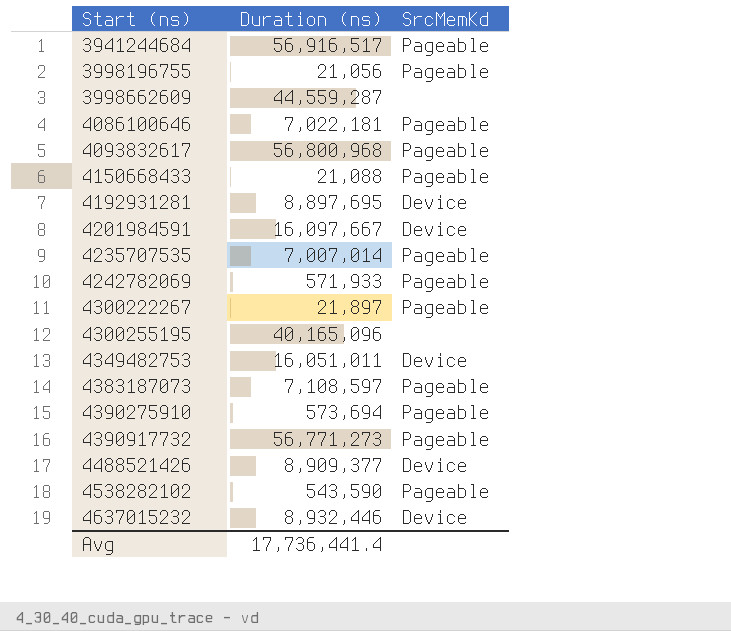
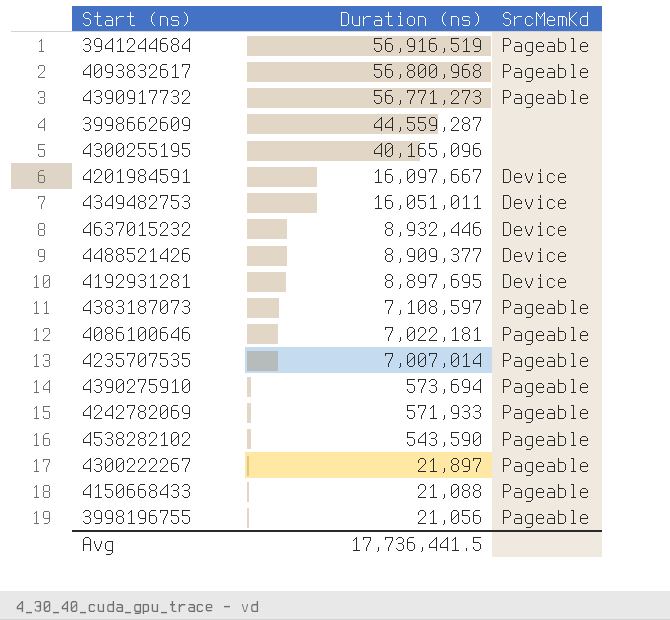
row order: Start (ns) ascending -> Duration (ns) descending
3941244684 | Duration (ns): 56,916,517 -> 56,916,519
Avg | Duration (ns): 17,736,441.4 -> 17,736,441.5

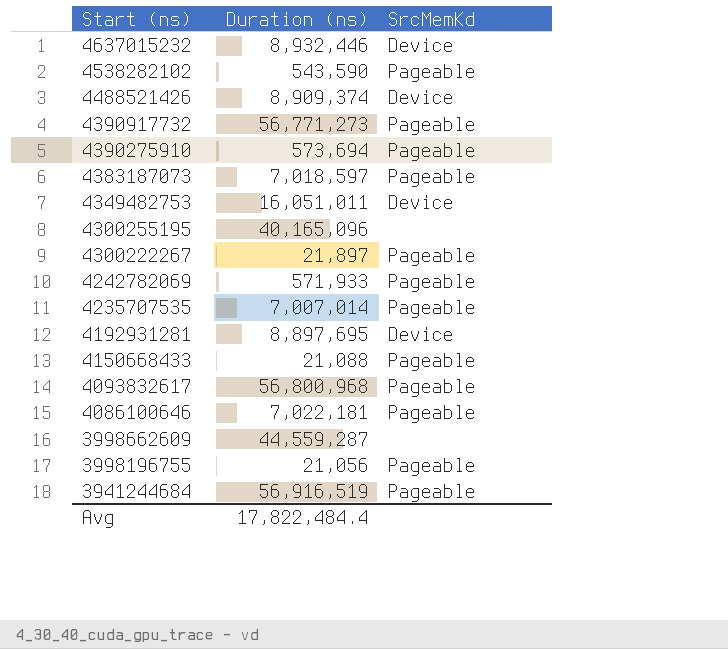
row order: Duration (ns) descending -> Start (ns) descending
row 4201984591: 16,097,667 | Device -> none
4488521426 | Duration (ns): 8,909,377 -> 8,909,374
4383187073 | Duration (ns): 7,108,597 -> 7,018,597
Avg | Duration (ns): 17,736,441.5 -> 17,822,484.4

